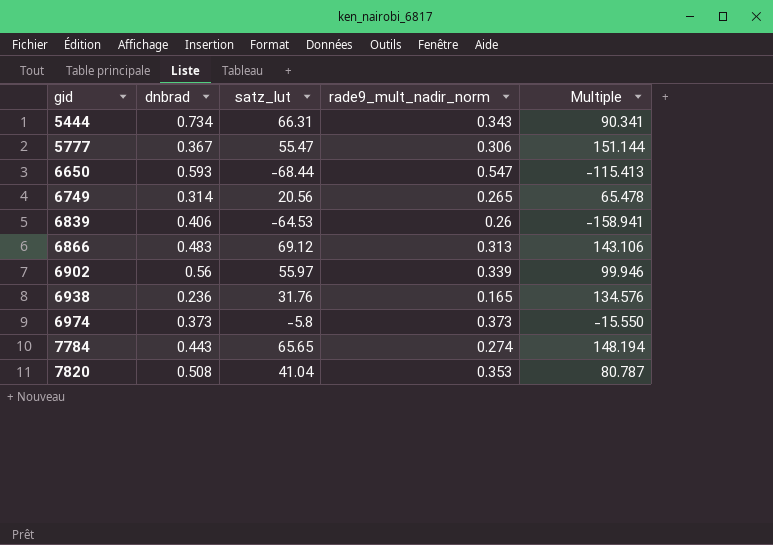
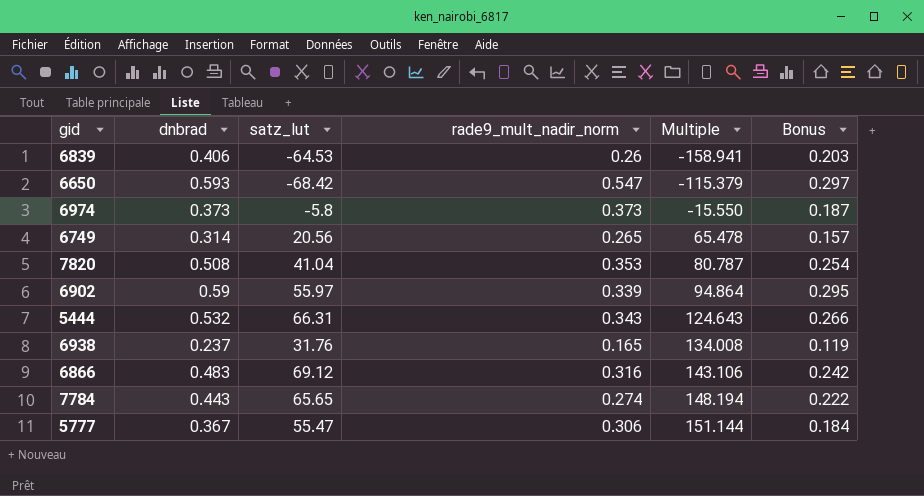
row order: gid ascending -> Multiple ascending
column Bonus | formula: none -> [dnbrad] * 0.5
6650 | satz_lut: -68.44 -> -68.42
6650 | Multiple: -115.413 -> -115.379
6902 | dnbrad: 0.56 -> 0.59
6902 | Multiple: 99.946 -> 94.864
5444 | dnbrad: 0.734 -> 0.532
5444 | Multiple: 90.341 -> 124.643
6938 | dnbrad: 0.236 -> 0.237
6938 | Multiple: 134.576 -> 134.008
6866 | rade9_mult_nadir_norm: 0.313 -> 0.316

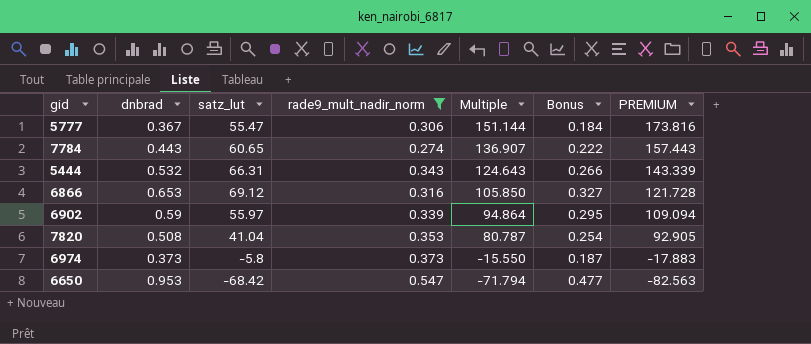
filter: none -> rade9_mult_nadir_norm >= 0.274
row order: Multiple ascending -> Multiple descending
column PREMIUM | formula: none -> [Multiple] * 1.15
7784 | satz_lut: 65.65 -> 60.65
7784 | Multiple: 148.194 -> 136.907
6866 | dnbrad: 0.483 -> 0.653
6866 | Multiple: 143.106 -> 105.850
6866 | Bonus: 0.242 -> 0.327
6650 | dnbrad: 0.593 -> 0.953
6650 | Multiple: -115.379 -> -71.794
6650 | Bonus: 0.297 -> 0.477

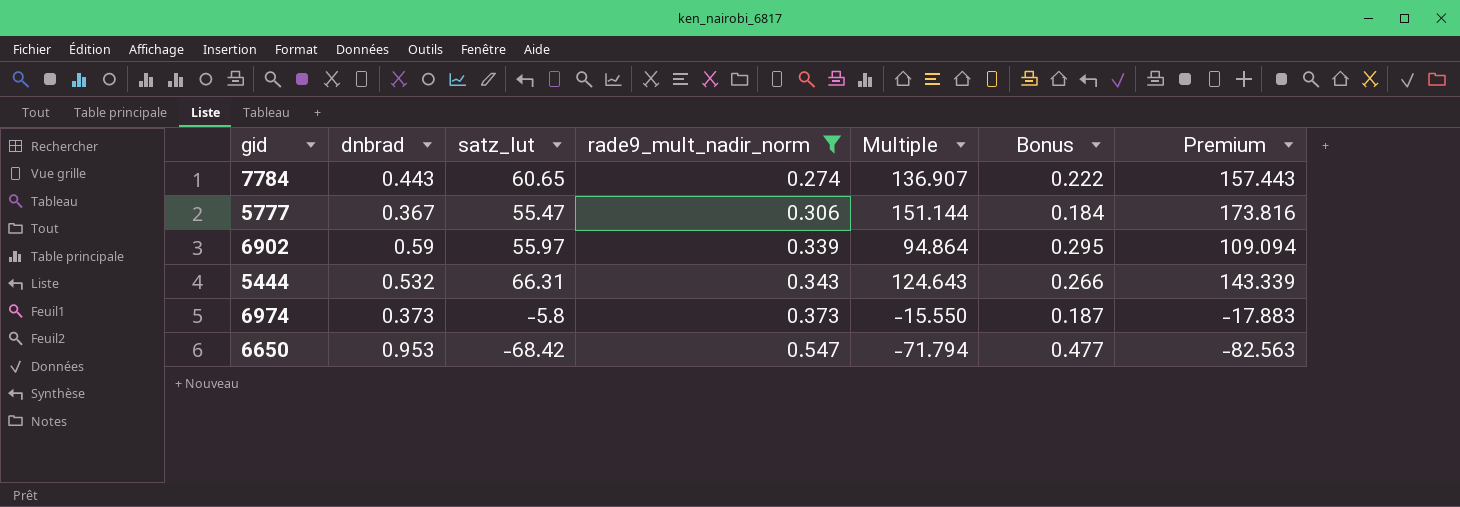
row order: Multiple descending -> rade9_mult_nadir_norm ascending
column name: PREMIUM -> Premium
row 6866: 0.653 | 69.12 | 0.316 | 105.850 | 0.327 | 121.728 -> none
row 7820: 0.508 | 41.04 | 0.353 | 80.787 | 0.254 | 92.905 -> none

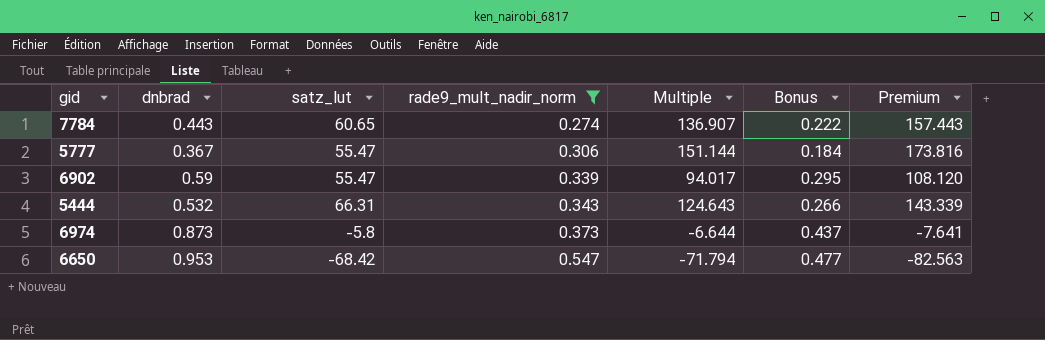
6902 | satz_lut: 55.97 -> 55.47
6902 | Multiple: 94.864 -> 94.017
6902 | Premium: 109.094 -> 108.120
6974 | dnbrad: 0.373 -> 0.873
6974 | Multiple: -15.550 -> -6.644
6974 | Bonus: 0.187 -> 0.437
6974 | Premium: -17.883 -> -7.641

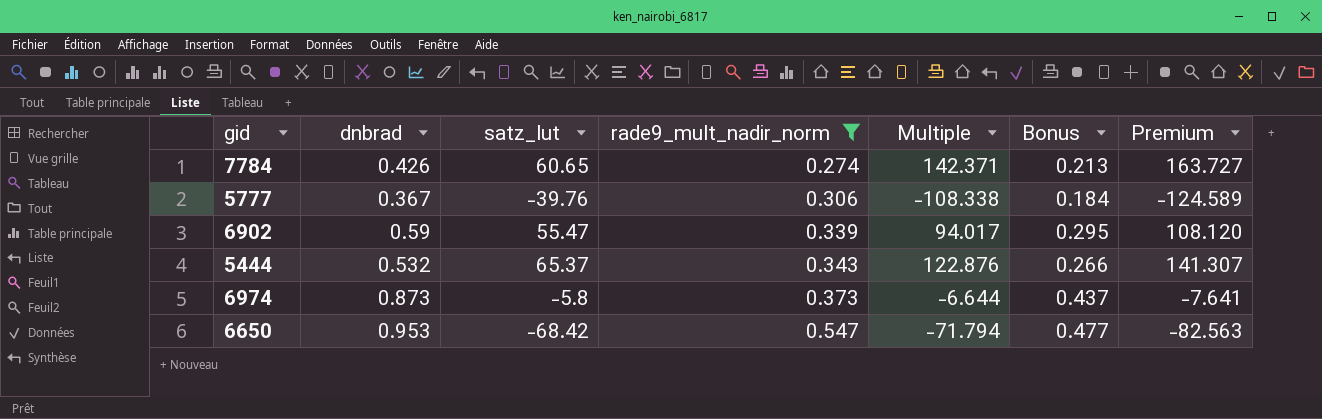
7784 | dnbrad: 0.443 -> 0.426
7784 | Multiple: 136.907 -> 142.371
7784 | Bonus: 0.222 -> 0.213
7784 | Premium: 157.443 -> 163.727
5777 | satz_lut: 55.47 -> -39.76
5777 | Multiple: 151.144 -> -108.338
5777 | Premium: 173.816 -> -124.589
5444 | satz_lut: 66.31 -> 65.37
5444 | Multiple: 124.643 -> 122.876
5444 | Premium: 143.339 -> 141.307

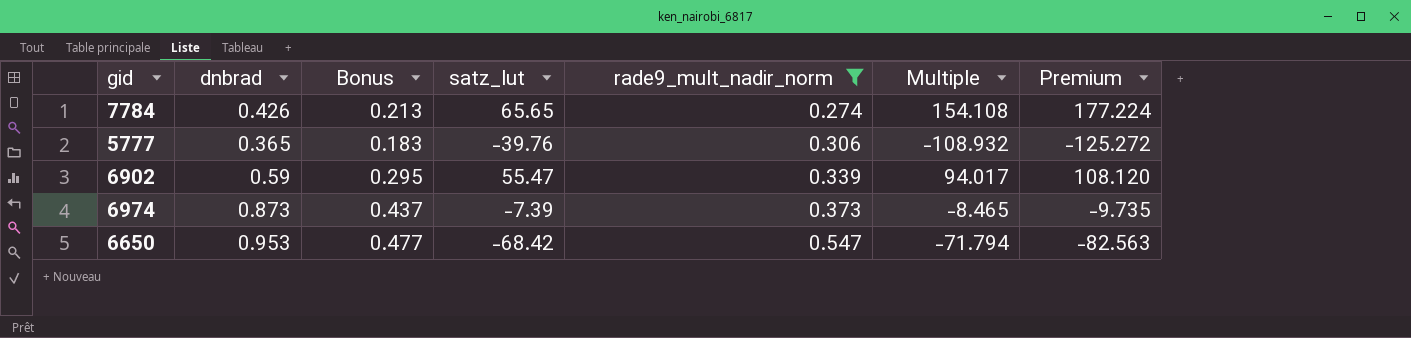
column Bonus | position: 6 -> 3
row 5444: 0.532 | 65.37 | 0.343 | 122.876 | 0.266 | 141.307 -> none
7784 | satz_lut: 60.65 -> 65.65
7784 | Multiple: 142.371 -> 154.108
7784 | Premium: 163.727 -> 177.224
5777 | dnbrad: 0.367 -> 0.365
5777 | Bonus: 0.184 -> 0.183
5777 | Multiple: -108.338 -> -108.932
5777 | Premium: -124.589 -> -125.272
6974 | satz_lut: -5.8 -> -7.39
6974 | Multiple: -6.644 -> -8.465
6974 | Premium: -7.641 -> -9.735

